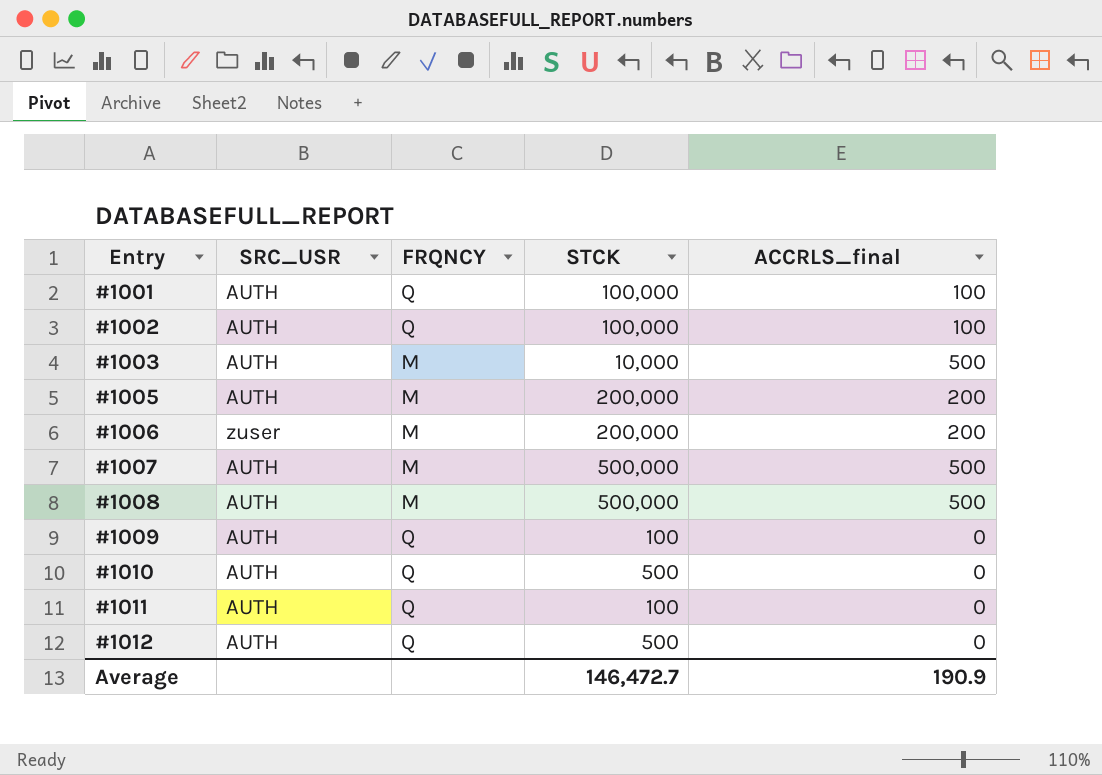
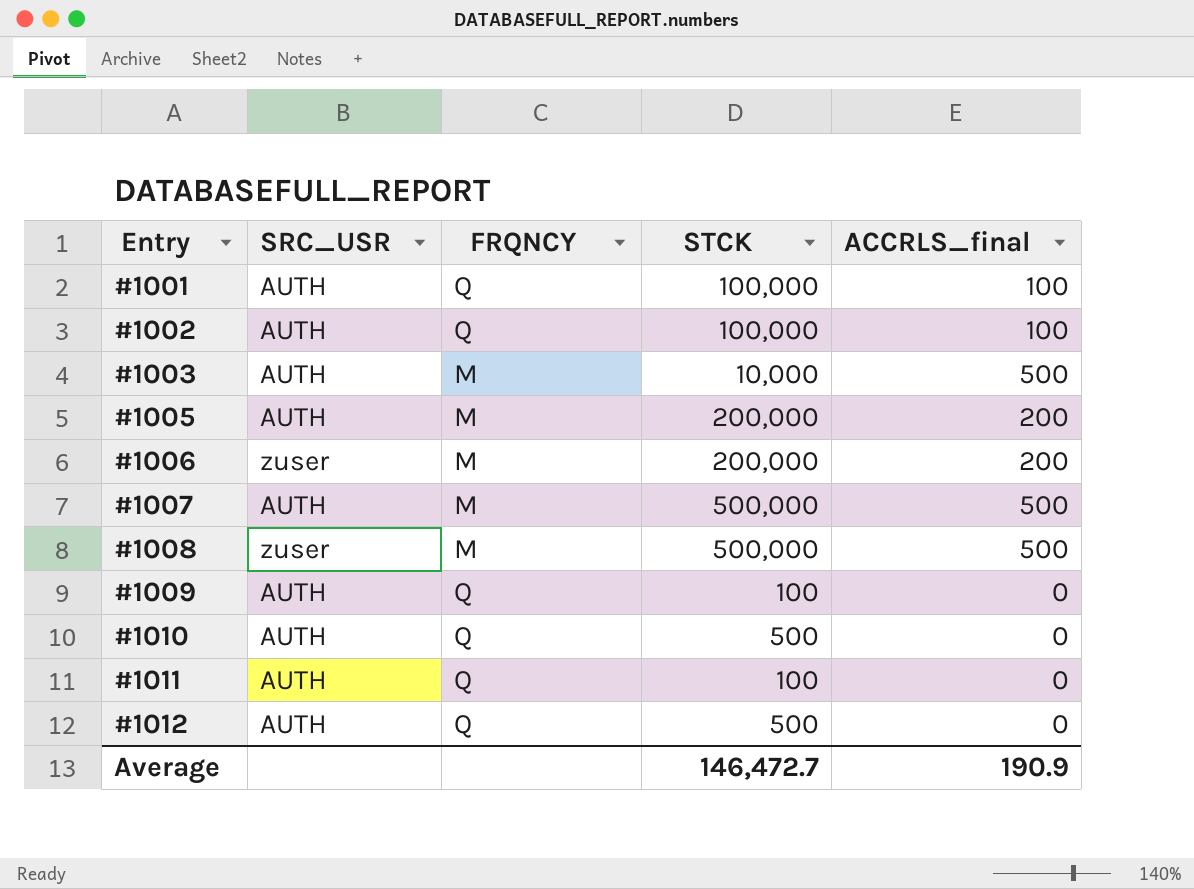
#1008 | SRC_USR: AUTH -> zuser

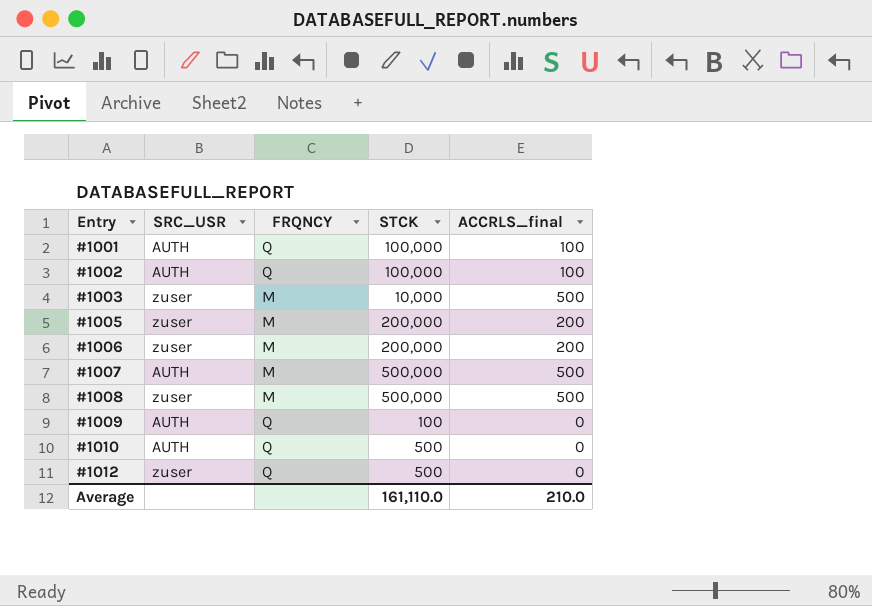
row #1011: AUTH | Q | 100 | 0 -> none
#1003 | SRC_USR: AUTH -> zuser
#1005 | SRC_USR: AUTH -> zuser
#1012 | SRC_USR: AUTH -> zuser
Average | STCK: 146,472.7 -> 161,110.0
Average | ACCRLS_final: 190.9 -> 210.0

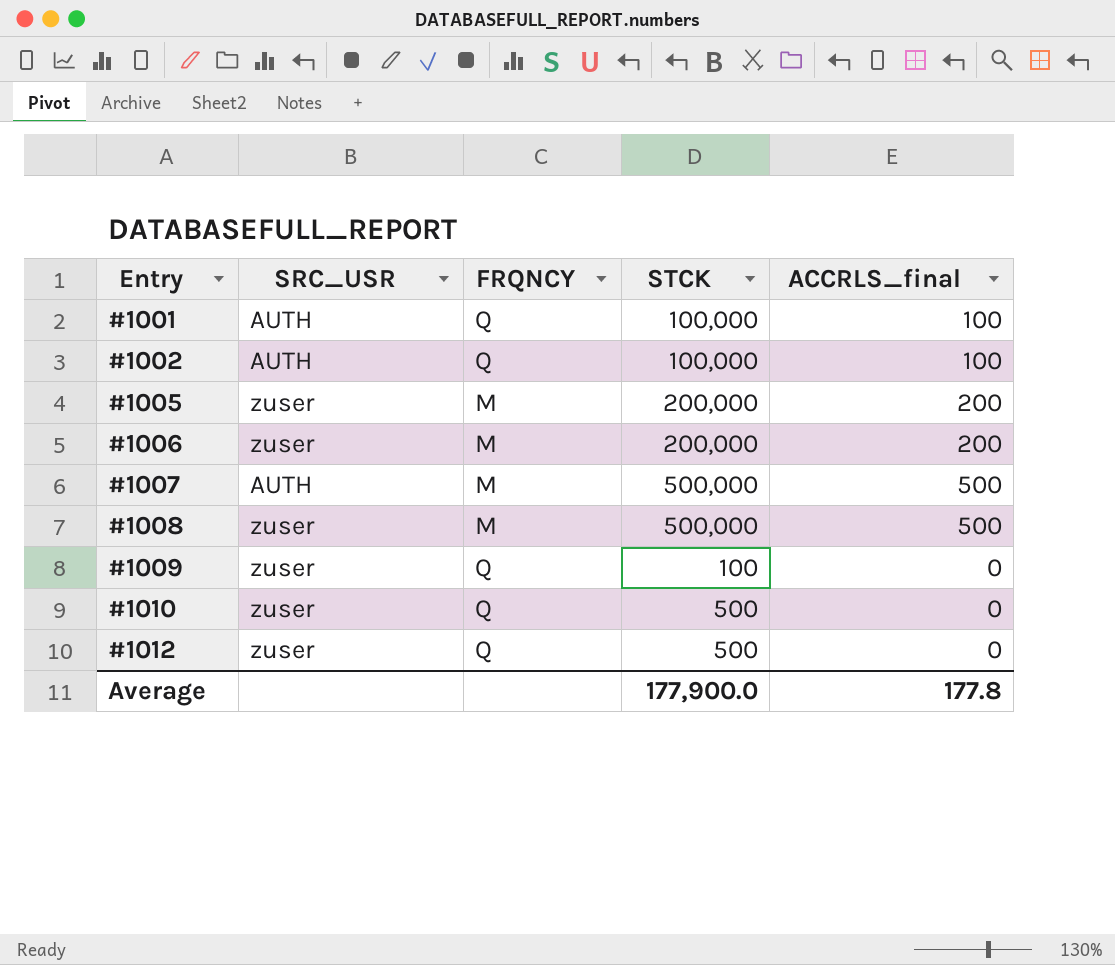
row #1003: zuser | M | 10,000 | 500 -> none
#1009 | SRC_USR: AUTH -> zuser
#1010 | SRC_USR: AUTH -> zuser
Average | STCK: 161,110.0 -> 177,900.0
Average | ACCRLS_final: 210.0 -> 177.8

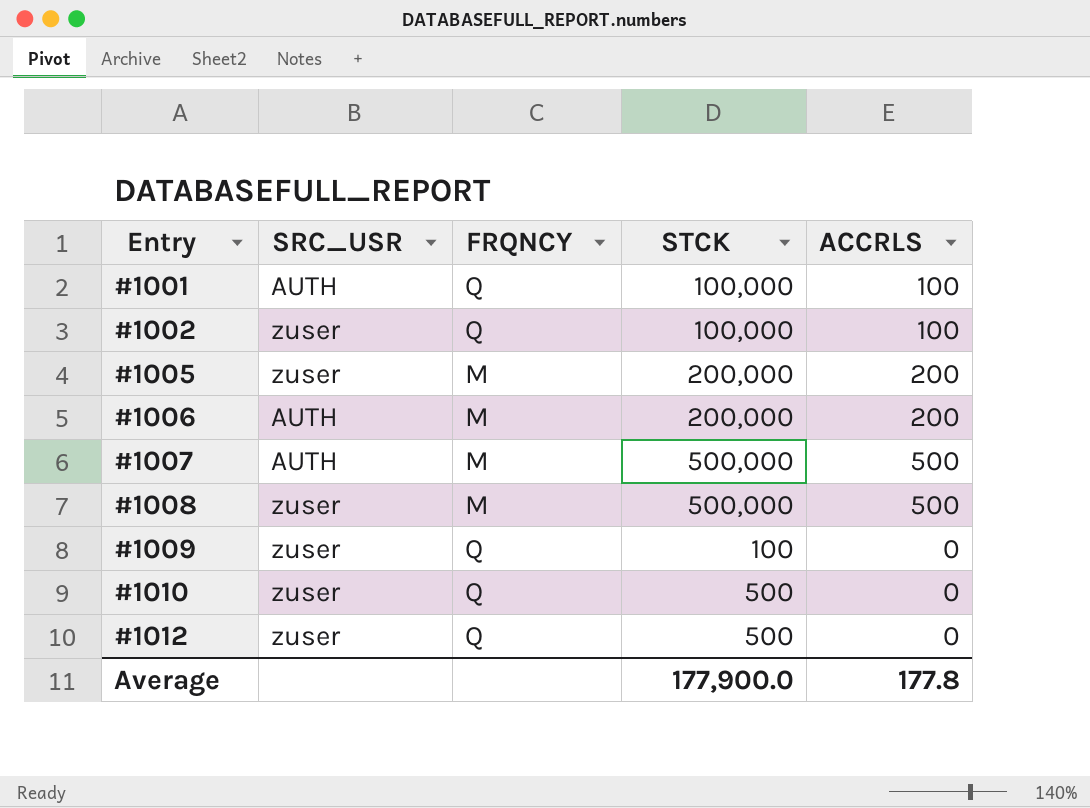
column name: ACCRLS_final -> ACCRLS
#1002 | SRC_USR: AUTH -> zuser
#1006 | SRC_USR: zuser -> AUTH

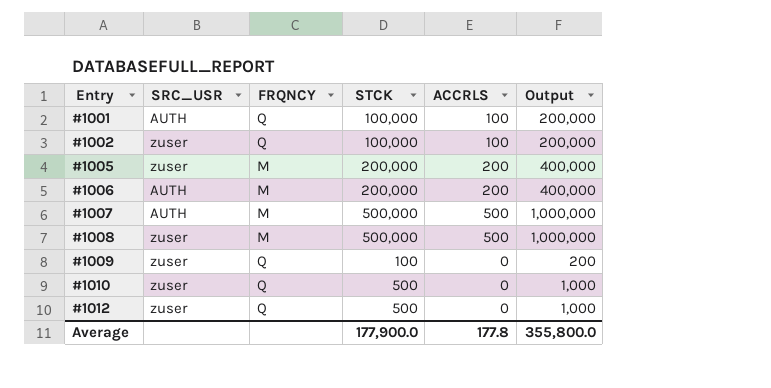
column Output | formula: none -> [STCK] * 2

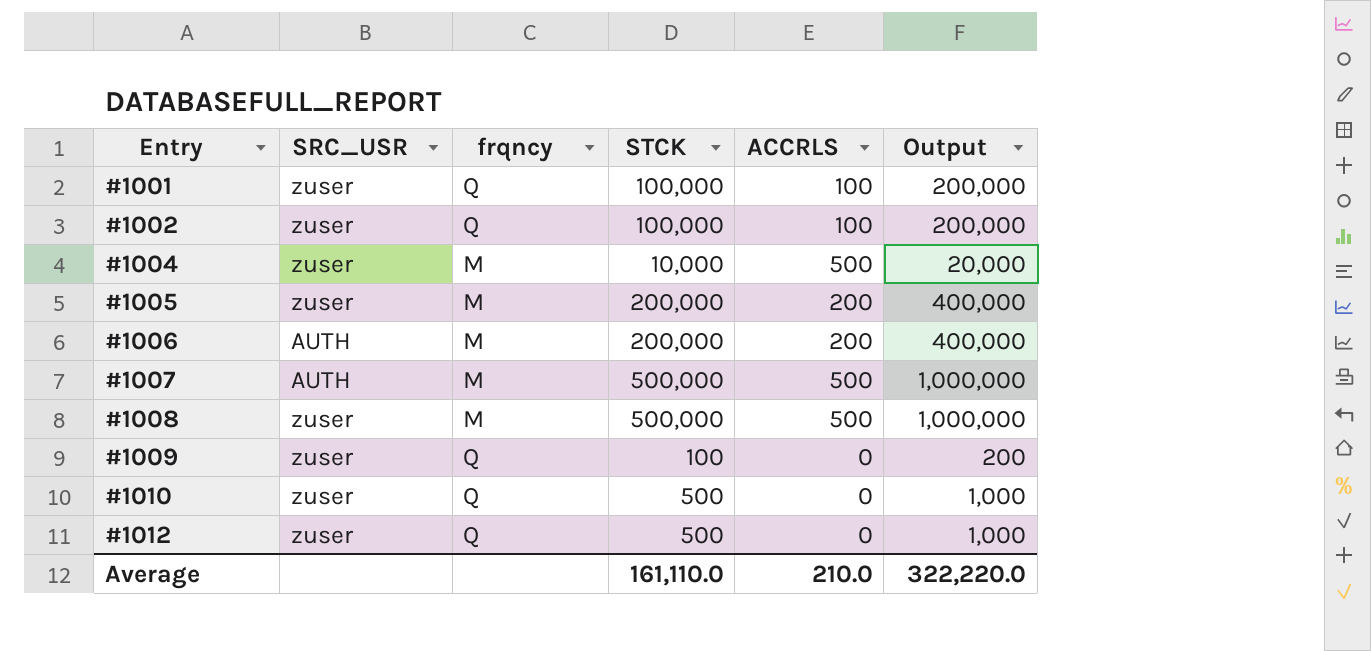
column name: FRQNCY -> frqncy
#1001 | SRC_USR: AUTH -> zuser
row #1004: none -> zuser | M | 10,000 | 500 | 20,000
Average | STCK: 177,900.0 -> 161,110.0
Average | ACCRLS: 177.8 -> 210.0
Average | Output: 355,800.0 -> 322,220.0

